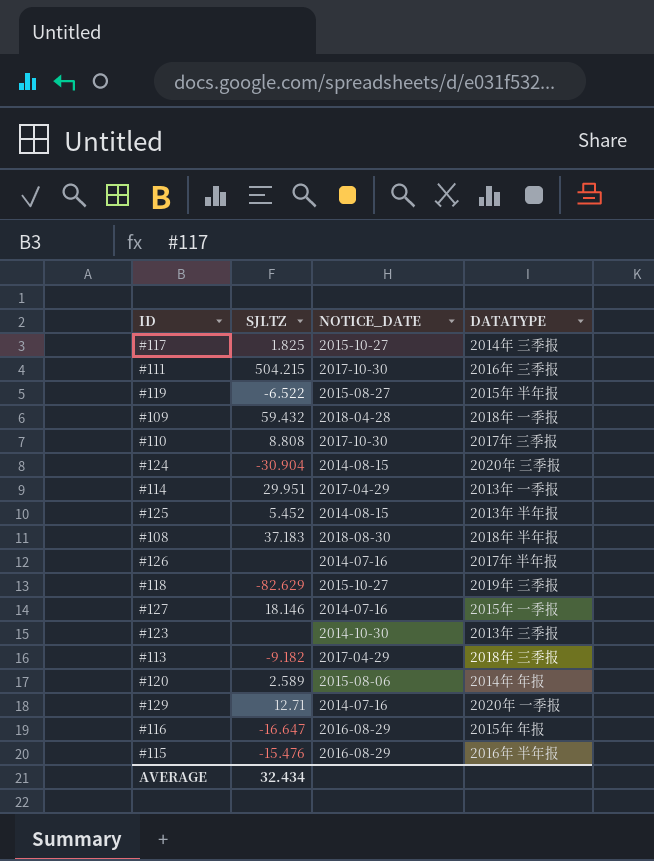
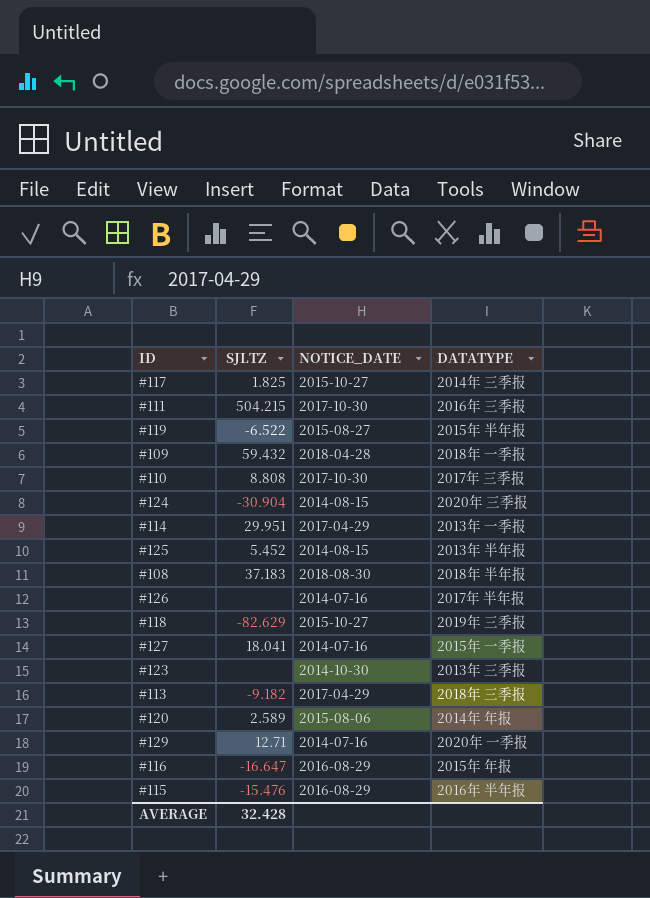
#127 | SJLTZ: 18.146 -> 18.041
AVERAGE | SJLTZ: 32.434 -> 32.428

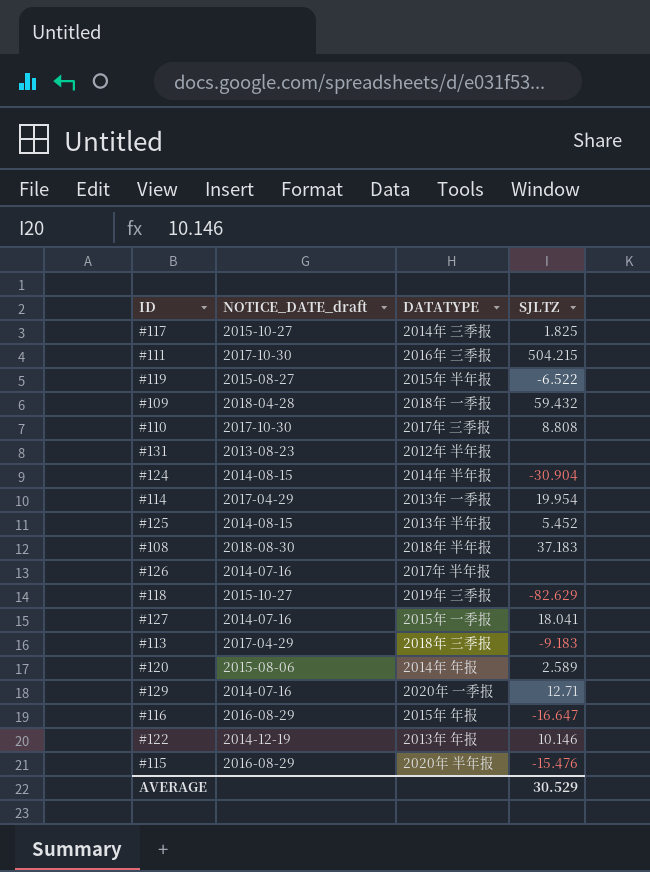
column name: NOTICE_DATE -> NOTICE_DATE_draft
column SJLTZ | position: 2 -> 4
row #123: none | 2014-10-30 | 2013年 三季报 -> none
row #131: none -> 2013-08-23 | 2012年 半年报 | none
#124 | DATATYPE: 2020年 三季报 -> 2014年 半年报
#114 | SJLTZ: 29.951 -> 19.954
#113 | SJLTZ: -9.182 -> -9.183
row #122: none -> 2014-12-19 | 2013年 年报 | 10.146
#115 | DATATYPE: 2016年 半年报 -> 2020年 半年报
AVERAGE | SJLTZ: 32.428 -> 30.529

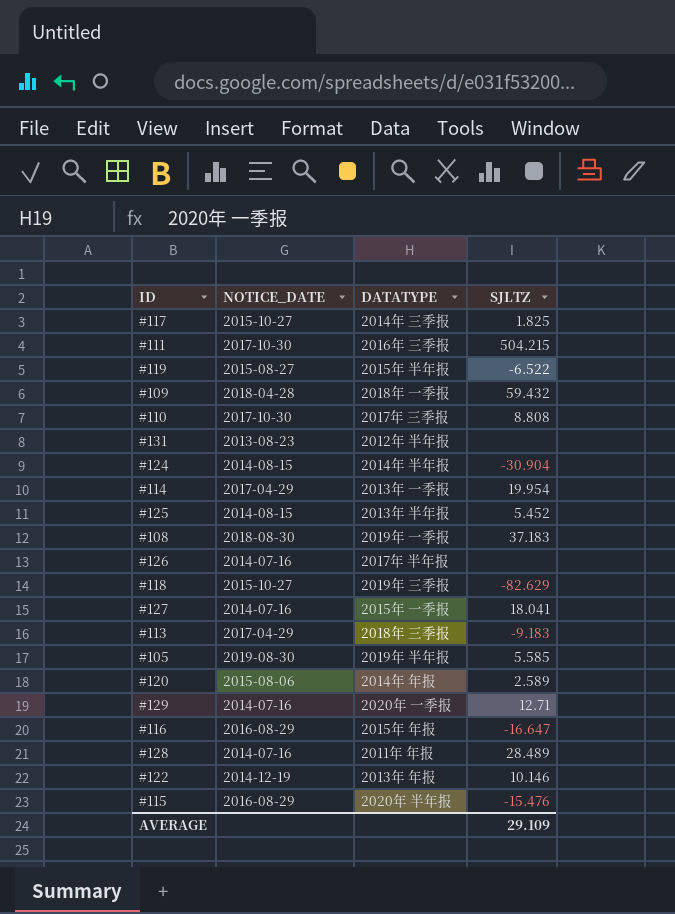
column name: NOTICE_DATE_draft -> NOTICE_DATE
#108 | DATATYPE: 2018年 半年报 -> 2019年 一季报
row #105: none -> 2019-08-30 | 2019年 半年报 | 5.585
row #128: none -> 2014-07-16 | 2011年 年报 | 28.489
AVERAGE | SJLTZ: 30.529 -> 29.109

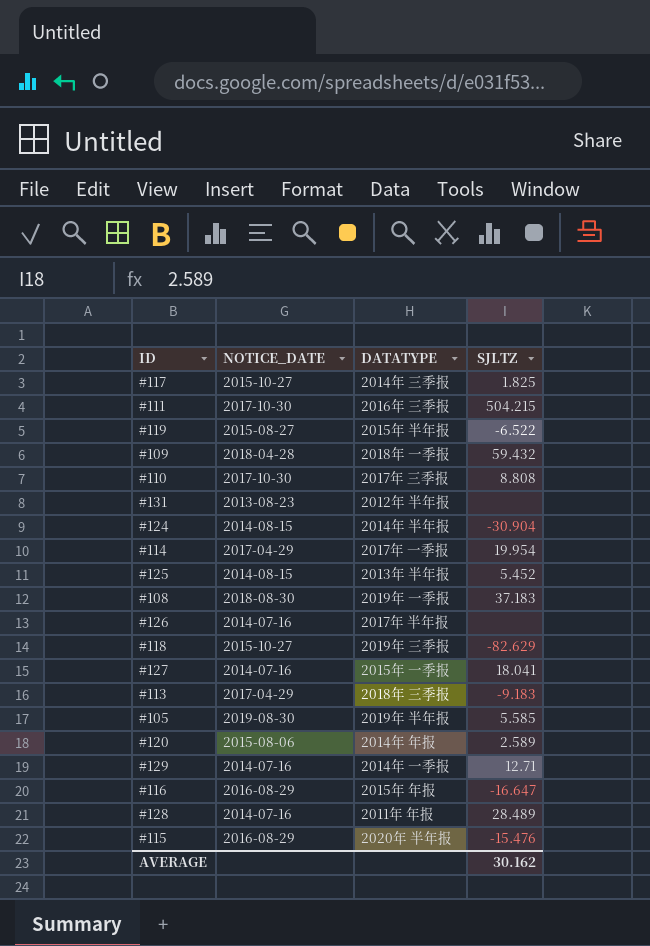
row #122: 2014-12-19 | 2013年 年报 | 10.146 -> none
#114 | DATATYPE: 2013年 一季报 -> 2017年 一季报
#129 | DATATYPE: 2020年 一季报 -> 2014年 一季报
AVERAGE | SJLTZ: 29.109 -> 30.162

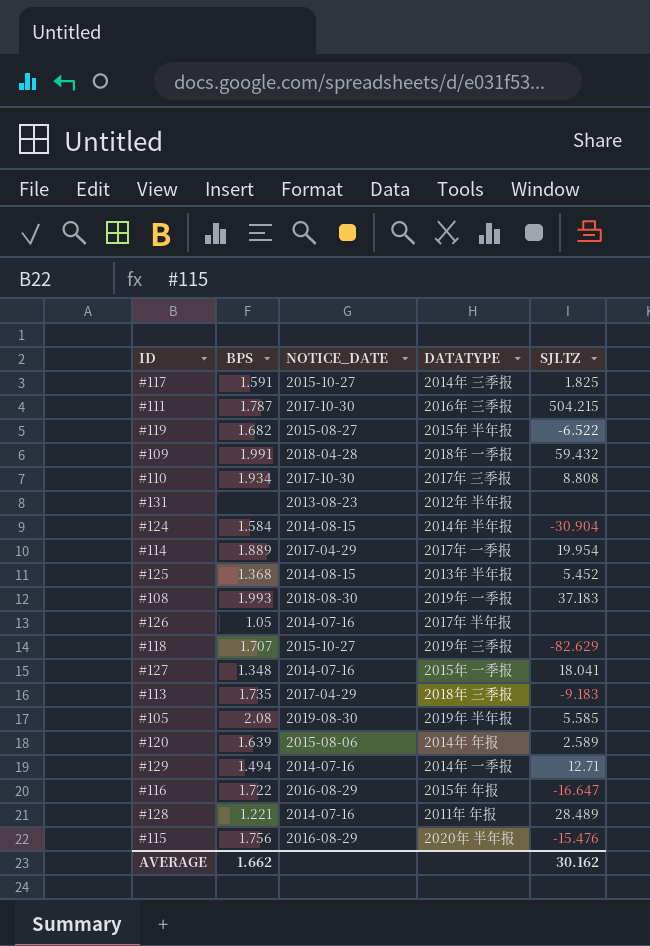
column BPS | position: none -> 2

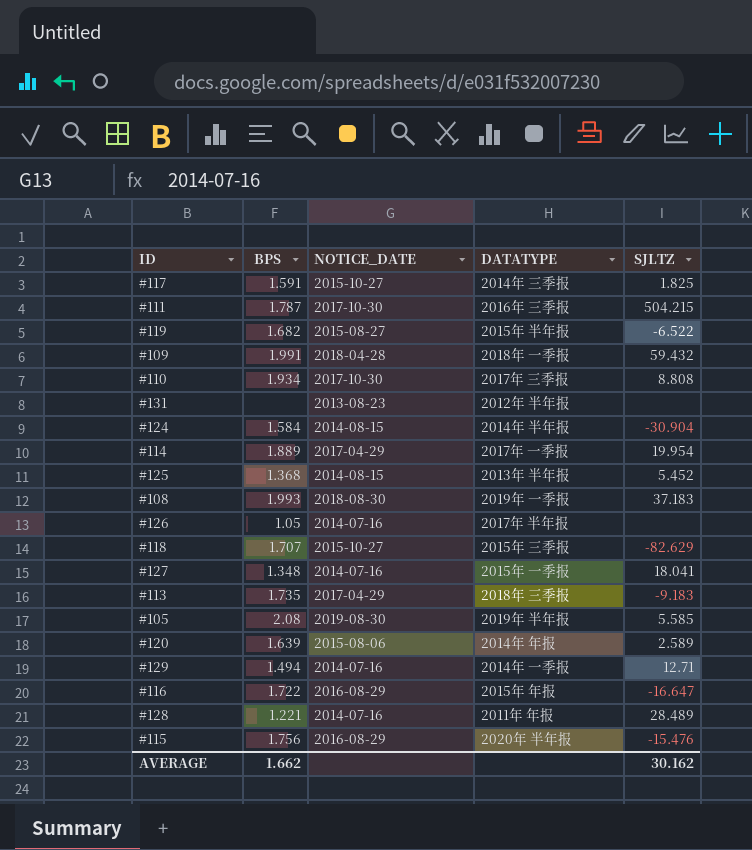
#118 | DATATYPE: 2019年 三季报 -> 2015年 三季报

